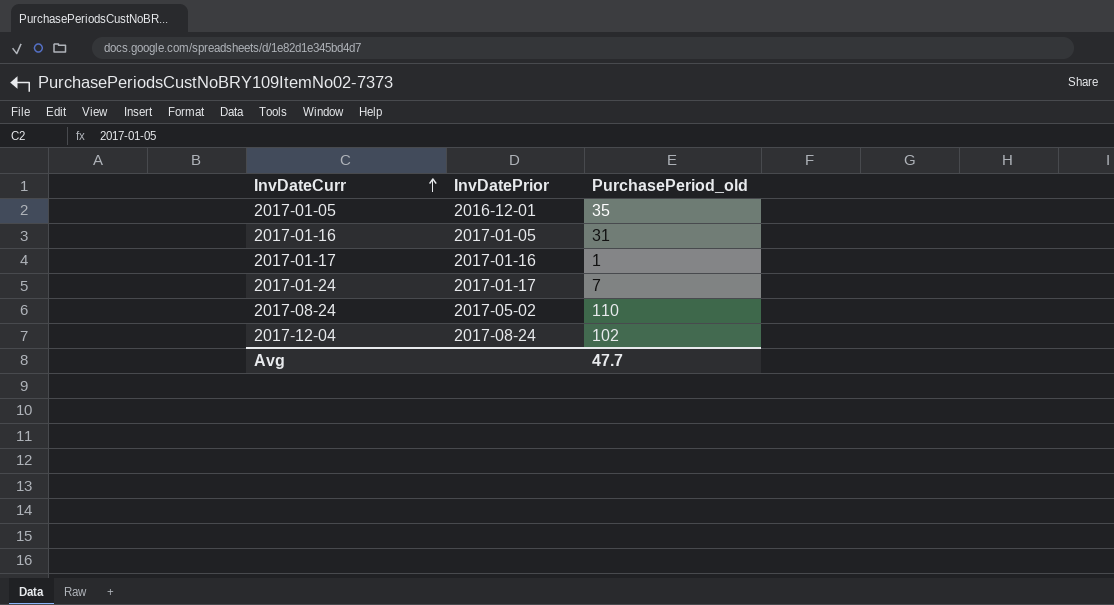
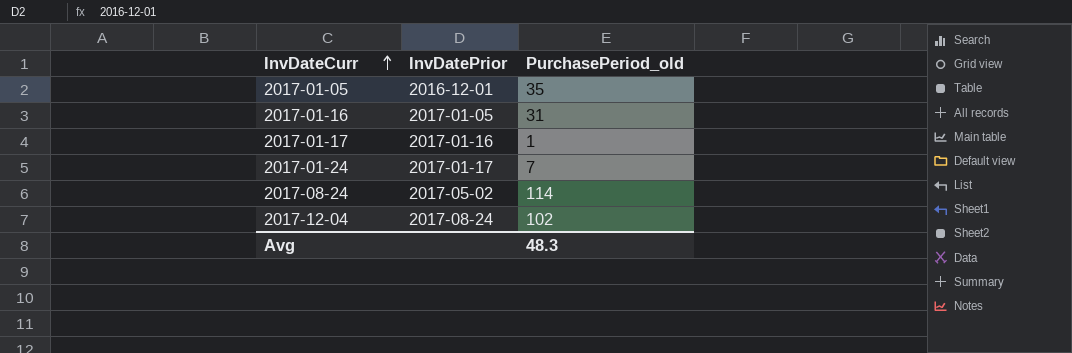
2017-08-24 | PurchasePeriod_old: 110 -> 114
Avg | PurchasePeriod_old: 47.7 -> 48.3

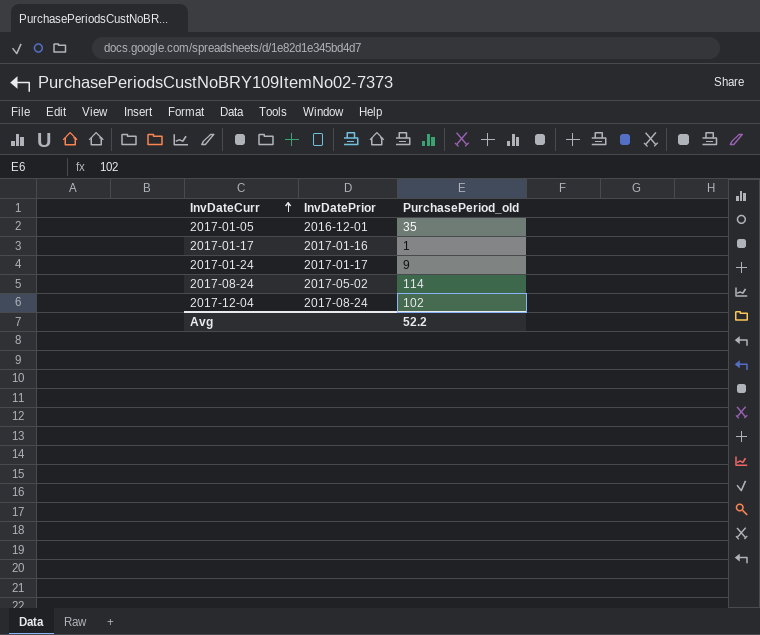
row 2017-01-16: 2017-01-05 | 31 -> none
2017-01-24 | PurchasePeriod_old: 7 -> 9
Avg | PurchasePeriod_old: 48.3 -> 52.2

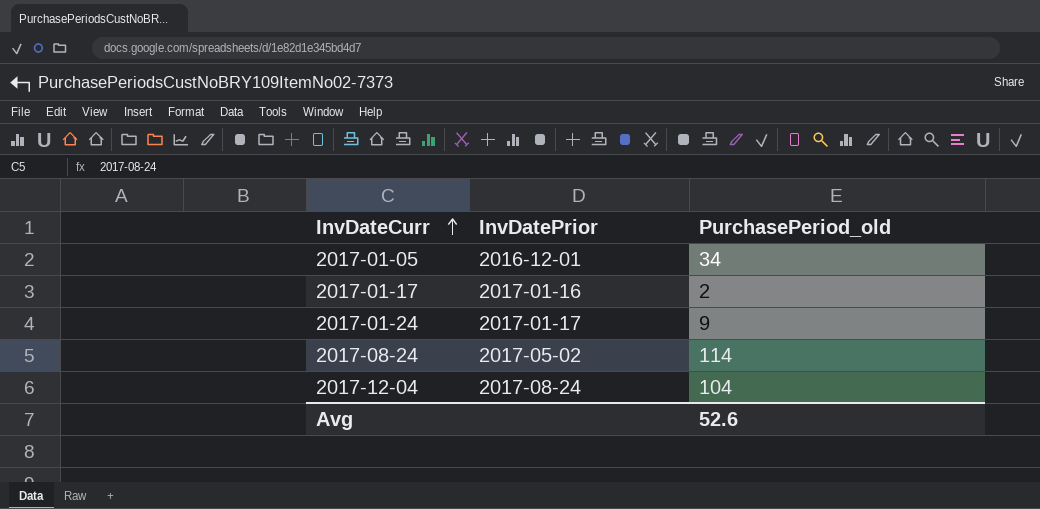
2017-01-05 | PurchasePeriod_old: 35 -> 34
2017-01-17 | PurchasePeriod_old: 1 -> 2
2017-12-04 | PurchasePeriod_old: 102 -> 104
Avg | PurchasePeriod_old: 52.2 -> 52.6

